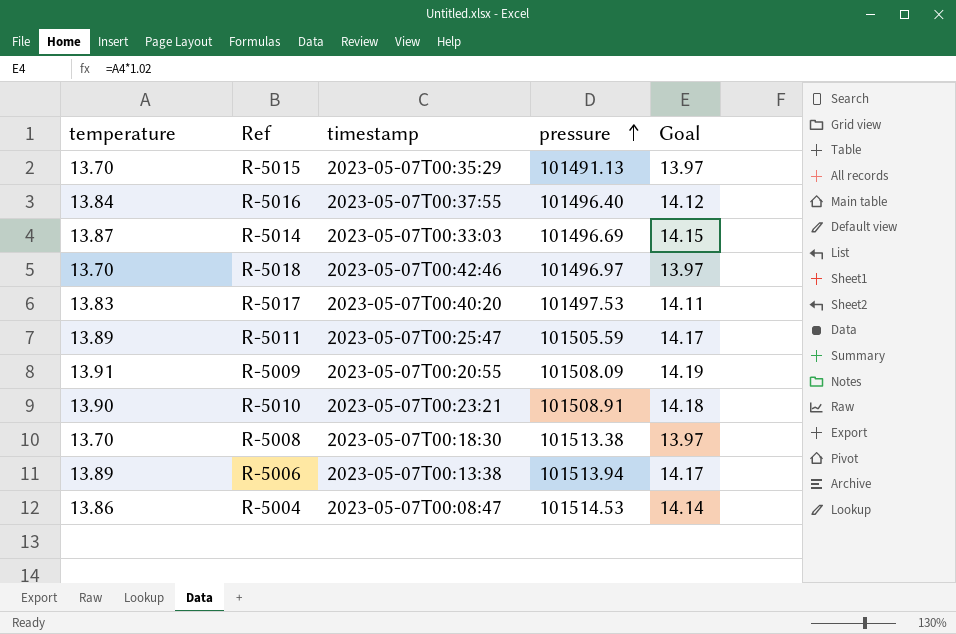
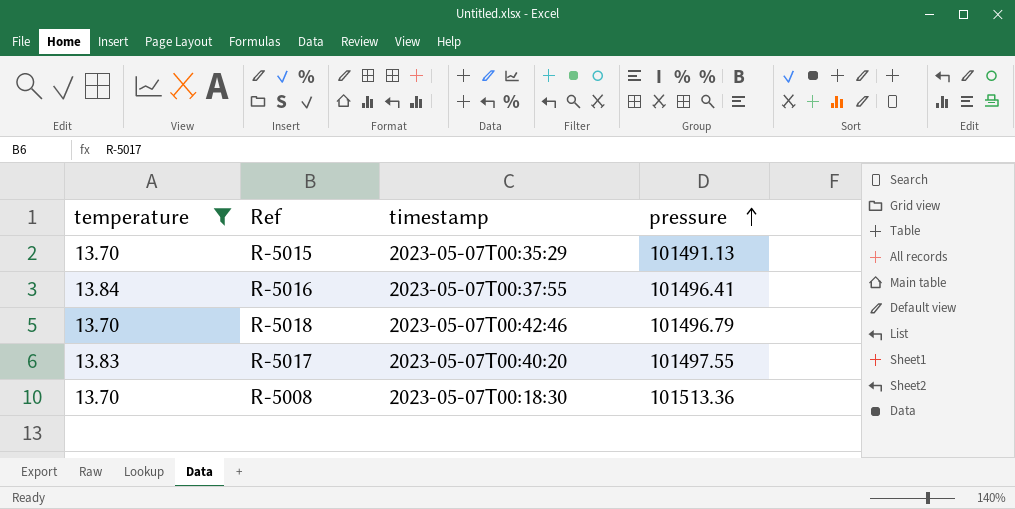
filter: none -> temperature <= 13.84
column Goal | formula: [temperature] * 1.02 -> none
R-5016 | pressure: 101496.40 -> 101496.41
R-5018 | pressure: 101496.97 -> 101496.79
R-5017 | pressure: 101497.53 -> 101497.55
R-5008 | pressure: 101513.38 -> 101513.36

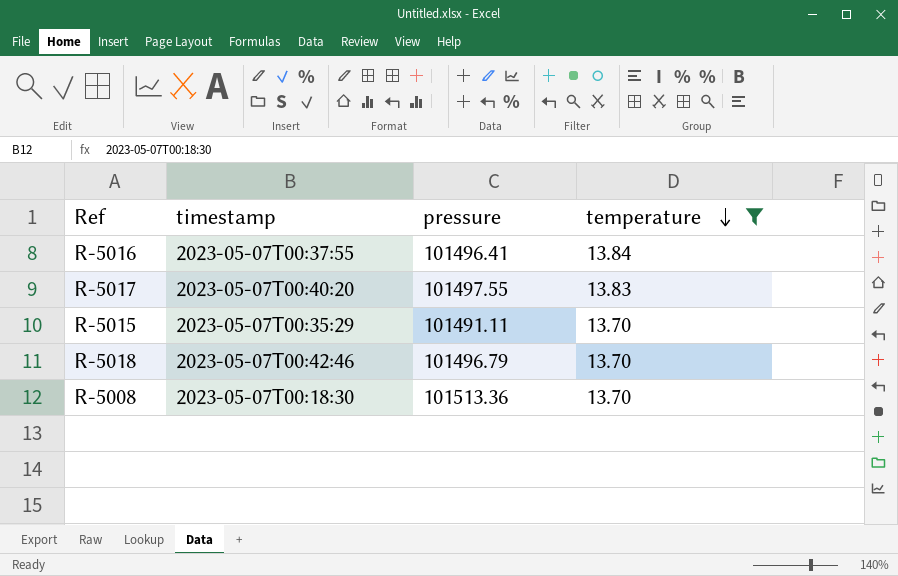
row order: pressure ascending -> temperature descending
column temperature | position: 1 -> 4
R-5015 | pressure: 101491.13 -> 101491.11

